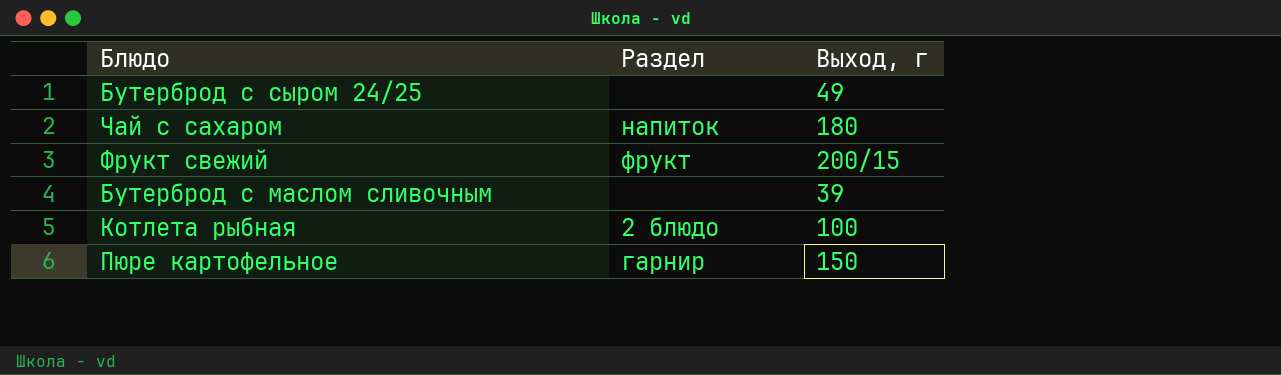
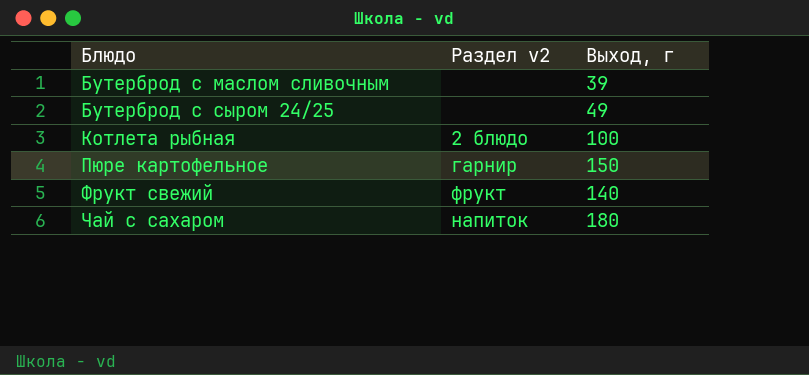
row order: none -> Блюдо ascending
column name: Раздел -> Раздел v2
Фрукт свежий | Выход, г: 200/15 -> 140

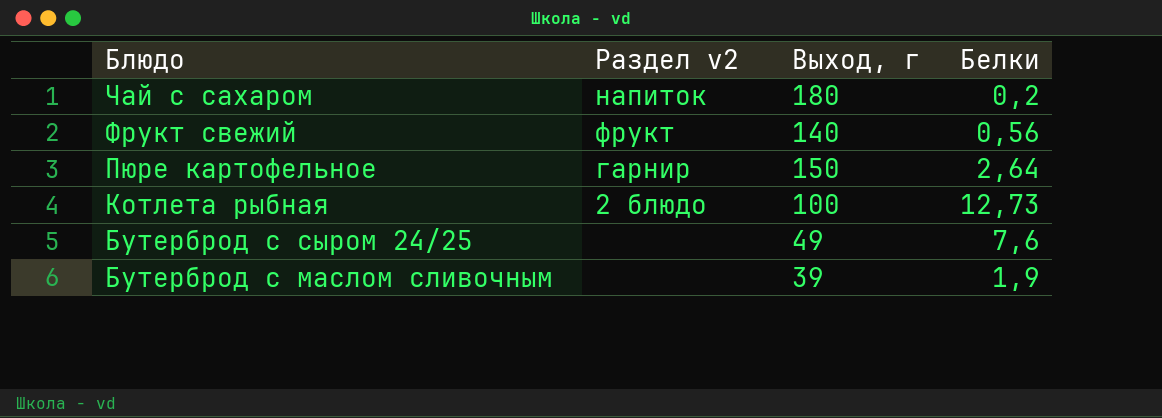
row order: Блюдо ascending -> Блюдо descending
column Белки | position: none -> 4

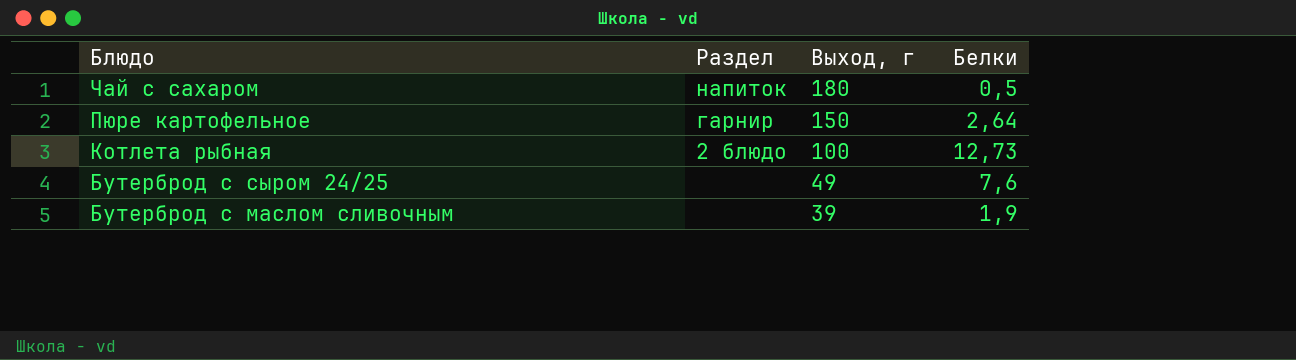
column name: Раздел v2 -> Раздел
row Фрукт свежий: фрукт | 140 | 0,56 -> none
Чай с сахаром | Белки: 0,2 -> 0,5

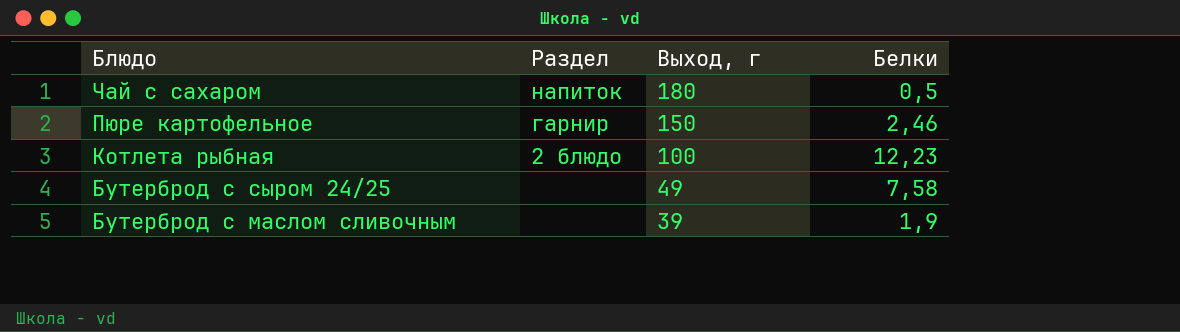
Пюре картофельное | Белки: 2,64 -> 2,46
Котлета рыбная | Белки: 12,73 -> 12,23
Бутерброд с сыром 24/25 | Белки: 7,6 -> 7,58

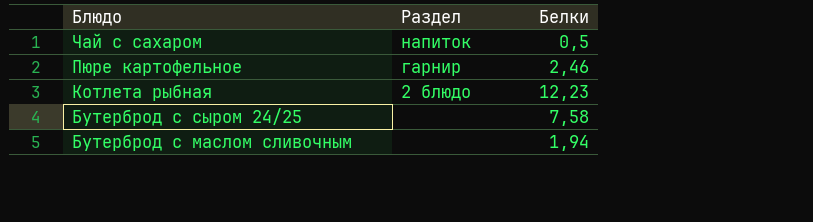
column Выход, г | position: 3 -> none
Бутерброд с маслом сливочным | Белки: 1,9 -> 1,94

